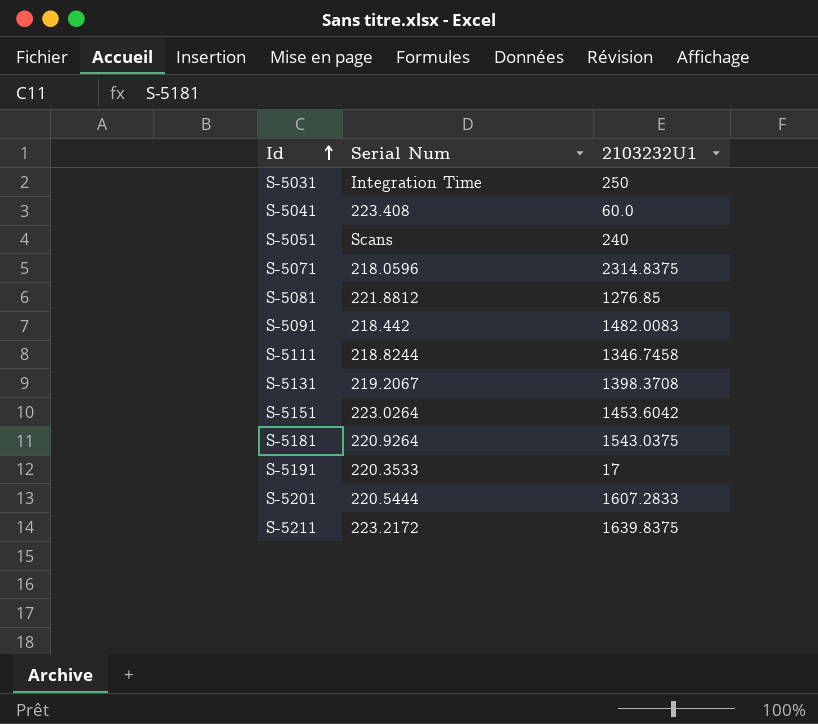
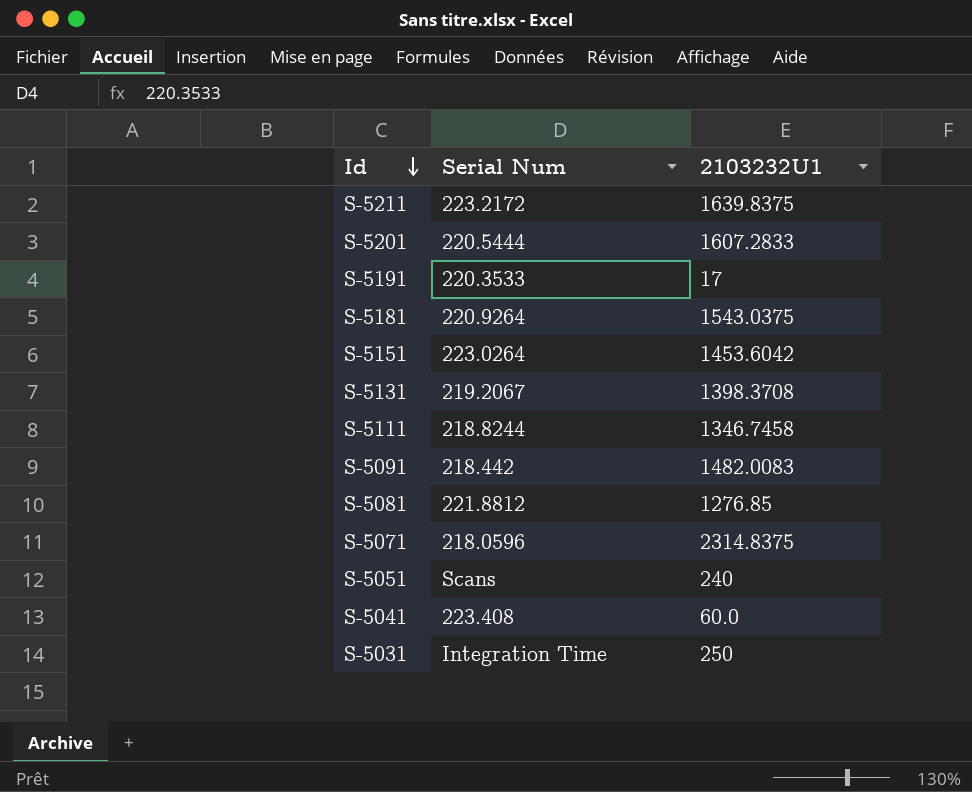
row order: Id ascending -> Id descending

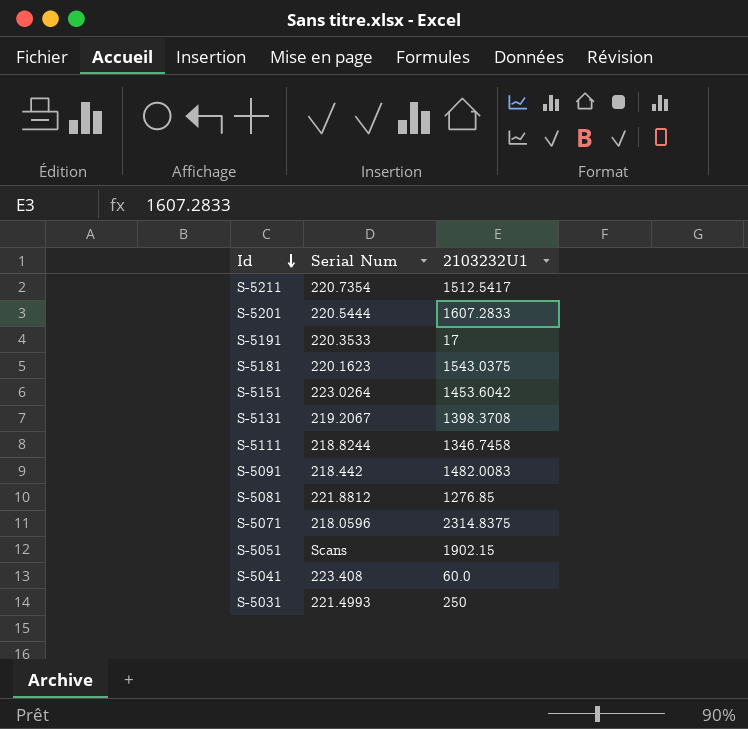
S-5211 | Serial Num: 223.2172 -> 220.7354
S-5211 | 2103232U1: 1639.8375 -> 1512.5417
S-5181 | Serial Num: 220.9264 -> 220.1623
S-5051 | 2103232U1: 240 -> 1902.15
S-5031 | Serial Num: Integration Time -> 221.4993

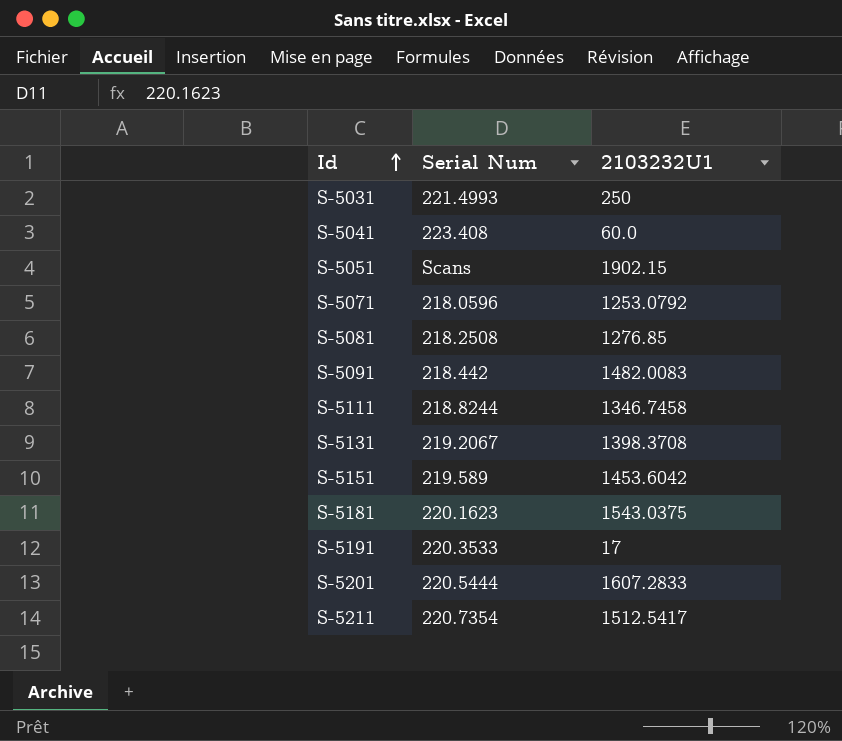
row order: Id descending -> Id ascending
S-5071 | 2103232U1: 2314.8375 -> 1253.0792
S-5081 | Serial Num: 221.8812 -> 218.2508
S-5151 | Serial Num: 223.0264 -> 219.589

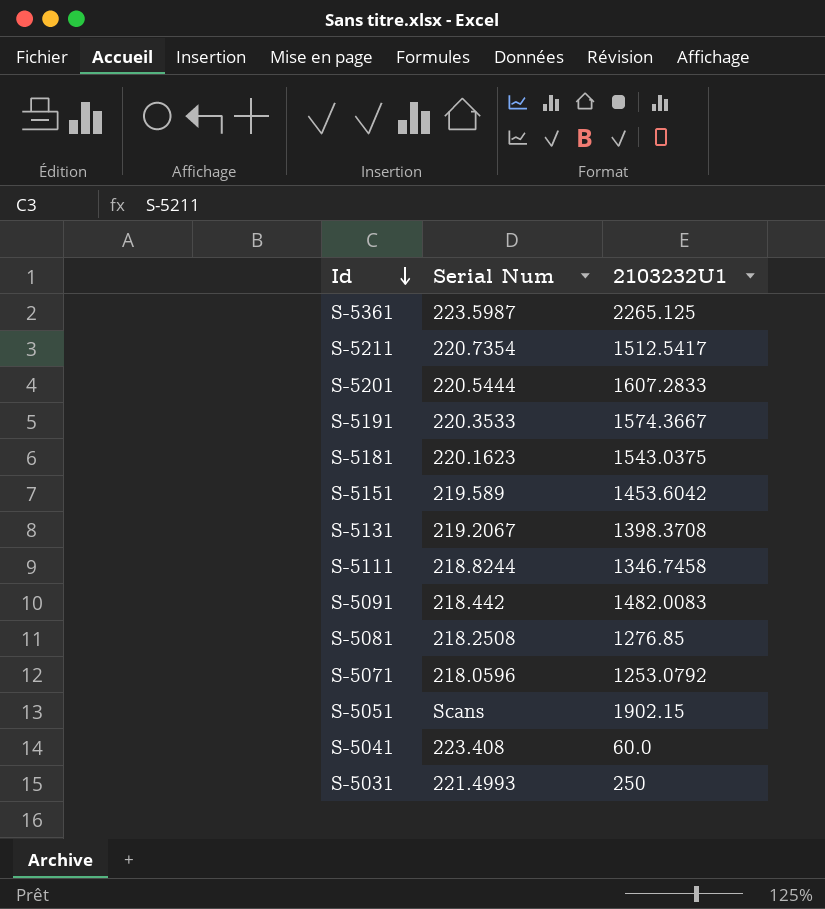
row order: Id ascending -> Id descending
row S-5361: none -> 223.5987 | 2265.125
S-5191 | 2103232U1: 17 -> 1574.3667

